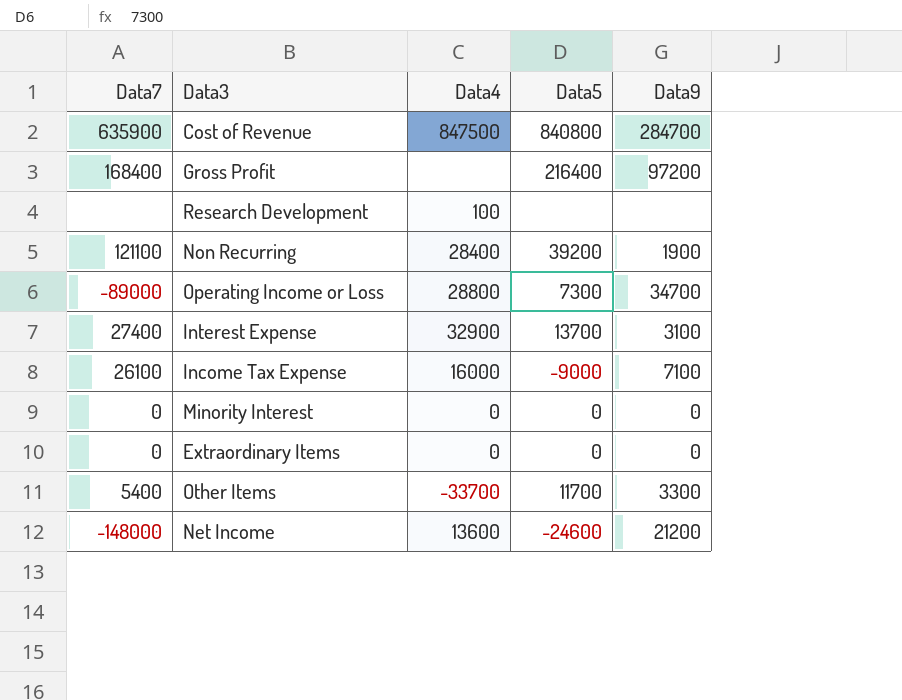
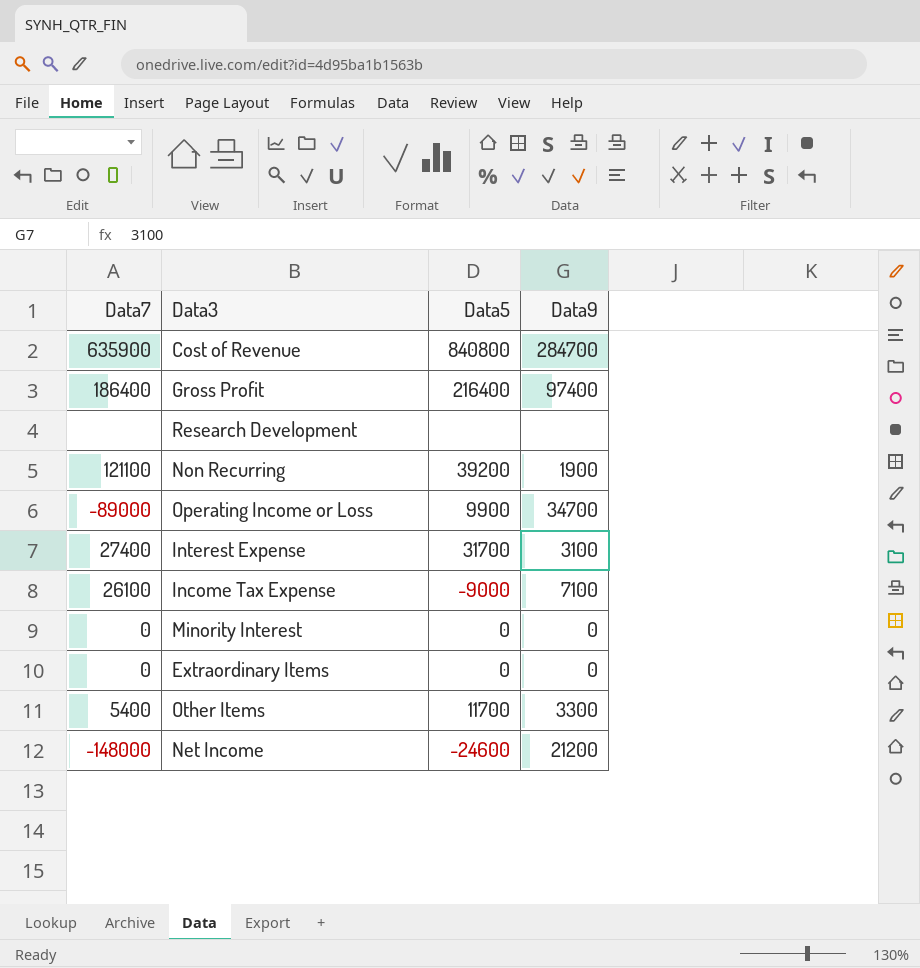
column Data4 | position: 3 -> none
Gross Profit | Data7: 168400 -> 186400
Gross Profit | Data9: 97200 -> 97400
Operating Income or Loss | Data5: 7300 -> 9900
Interest Expense | Data5: 13700 -> 31700

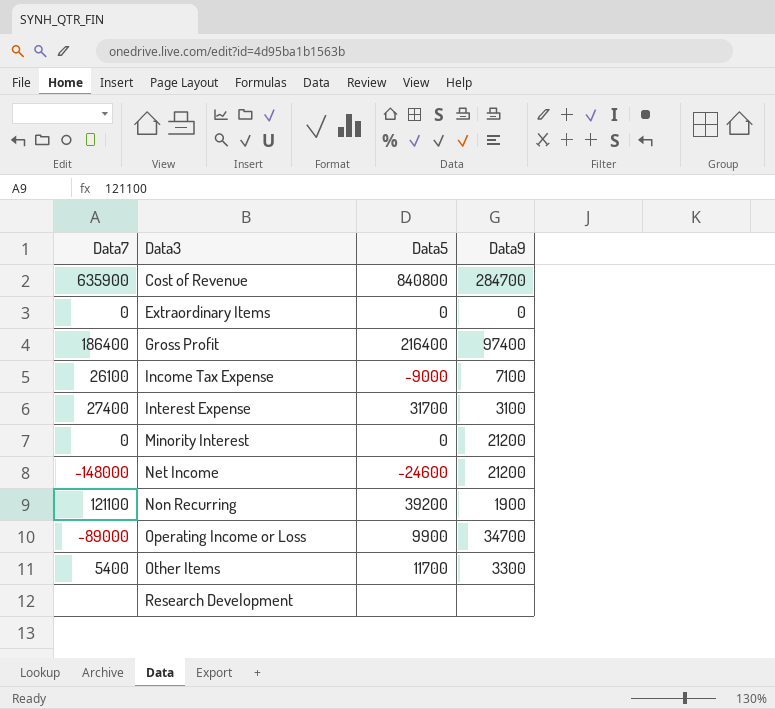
row order: none -> Data3 ascending
Minority Interest | Data9: 0 -> 21200

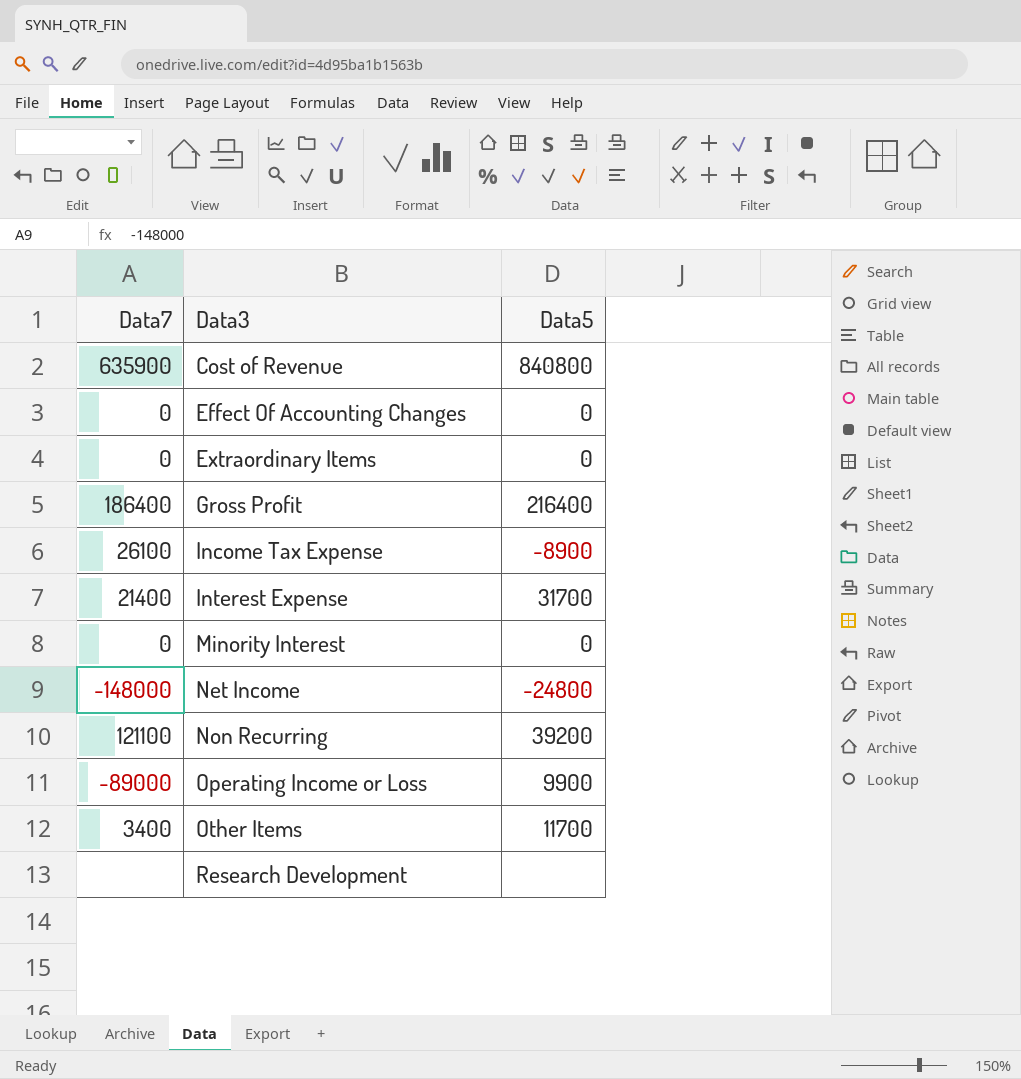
column Data9 | position: 4 -> none
row Effect Of Accounting Changes: none -> 0 | 0
Income Tax Expense | Data5: -9000 -> -8900
Interest Expense | Data7: 27400 -> 21400
Net Income | Data5: -24600 -> -24800
Other Items | Data7: 5400 -> 3400

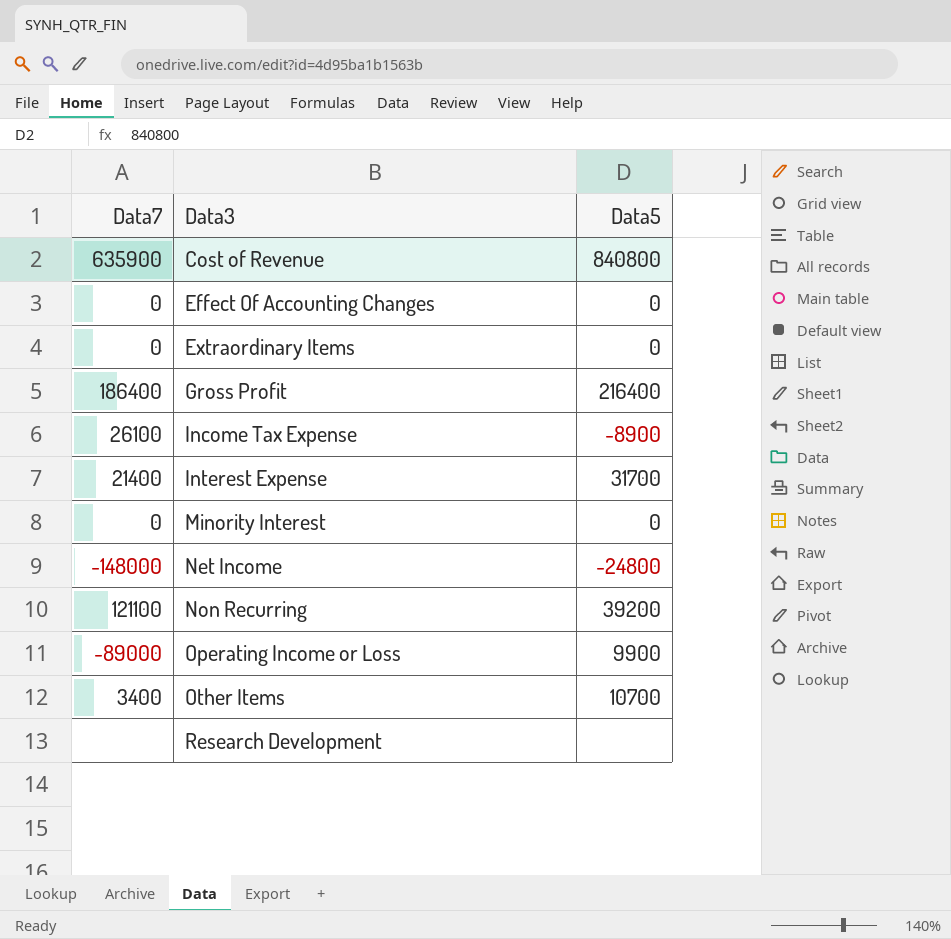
Other Items | Data5: 11700 -> 10700

